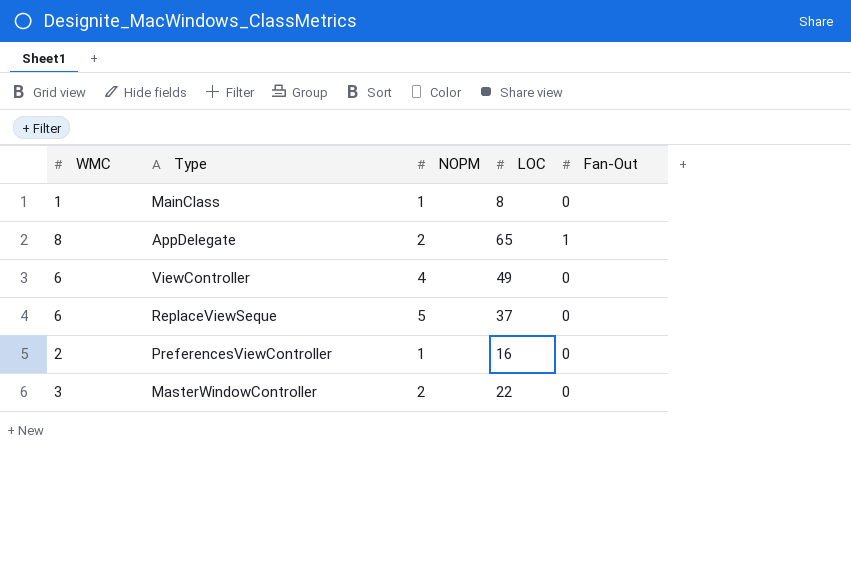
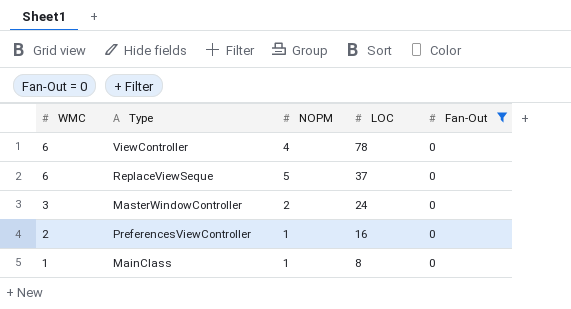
filter: none -> Fan-Out = 0
row order: none -> WMC descending
ViewController | LOC: 49 -> 78
MasterWindowController | LOC: 22 -> 24

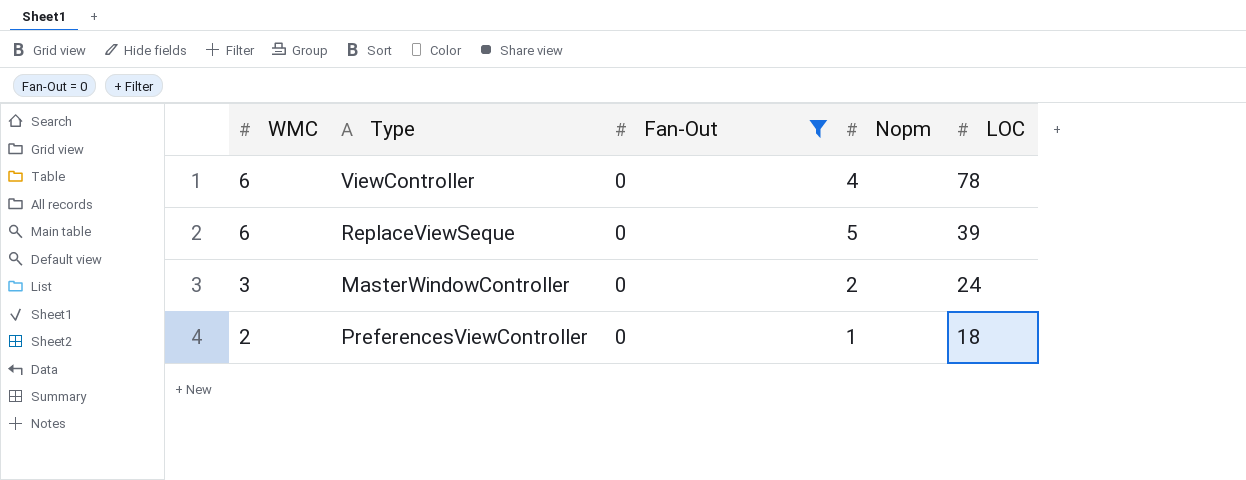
column Fan-Out | position: 5 -> 3
column name: NOPM -> Nopm
row MainClass: 1 | 1 | 8 | 0 -> none
ReplaceViewSeque | LOC: 37 -> 39
PreferencesViewController | LOC: 16 -> 18

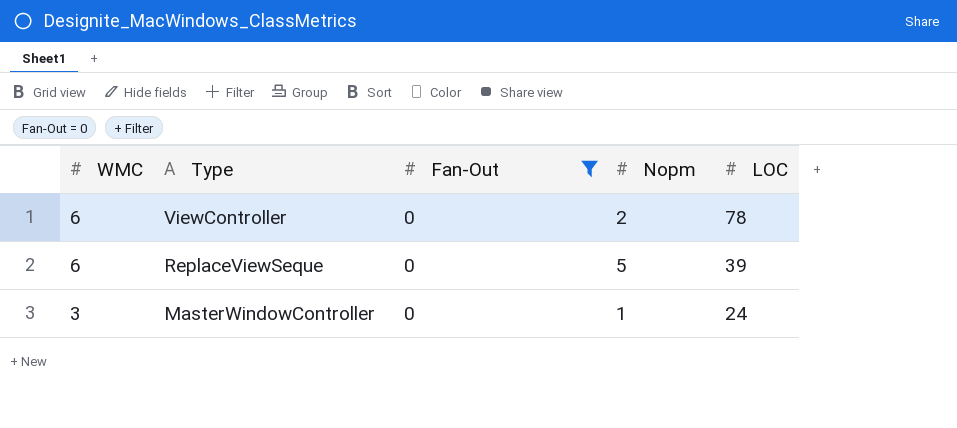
row PreferencesViewController: 2 | 0 | 1 | 18 -> none
ViewController | Nopm: 4 -> 2
MasterWindowController | Nopm: 2 -> 1

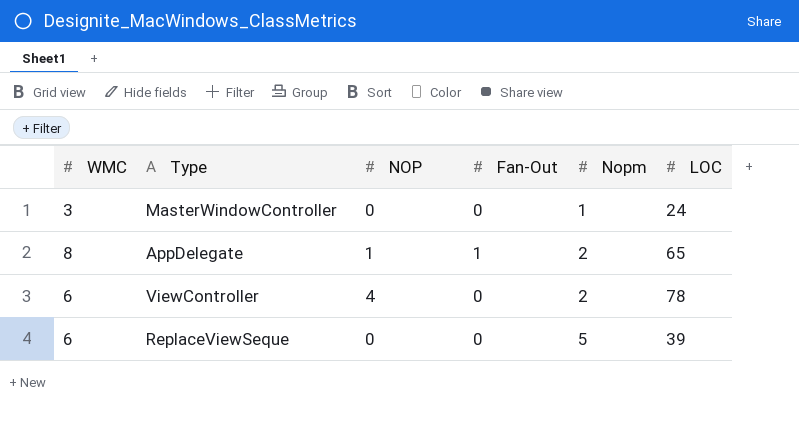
filter: Fan-Out = 0 -> none
row order: WMC descending -> Nopm ascending
column NOP | position: none -> 3

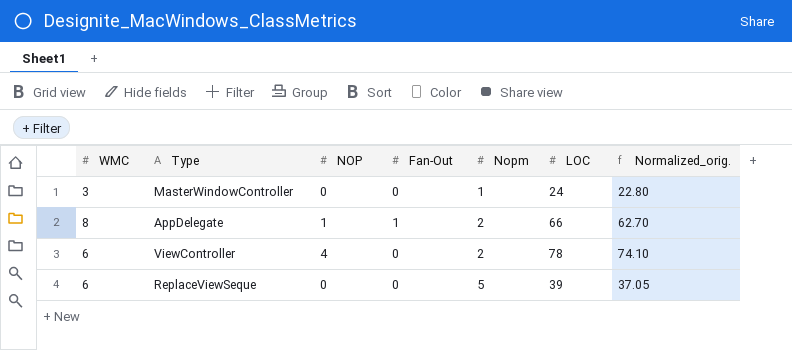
column Normalized_orig. | formula: none -> [LOC] * 0.95
AppDelegate | LOC: 65 -> 66

